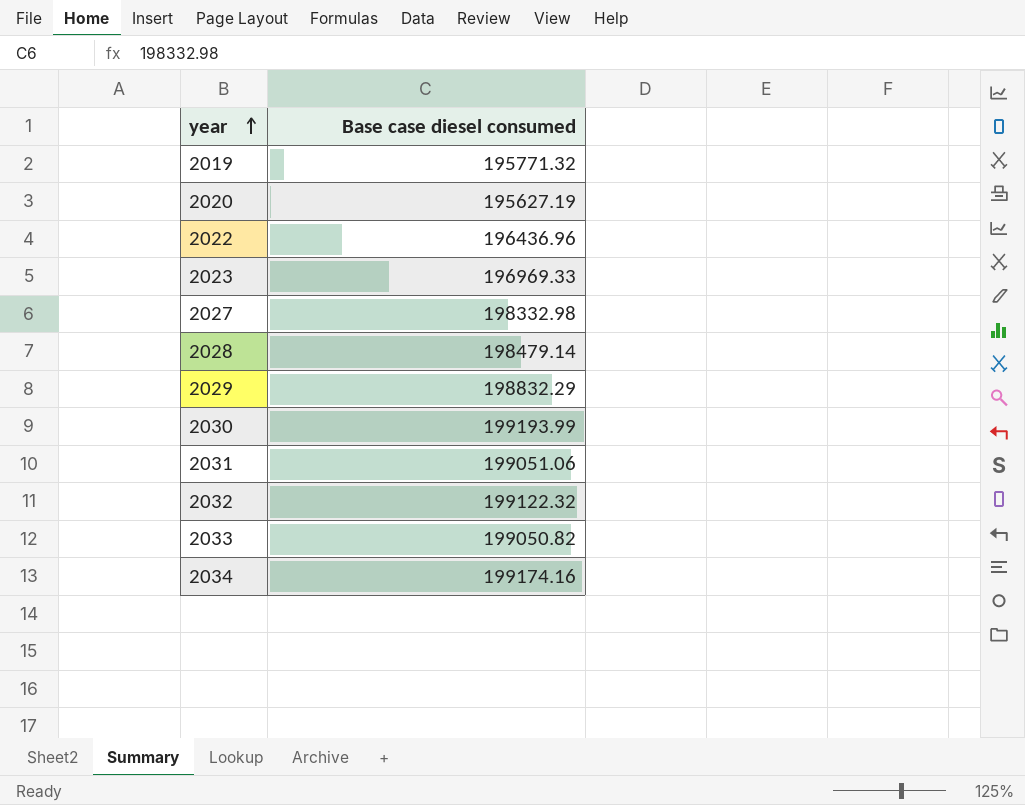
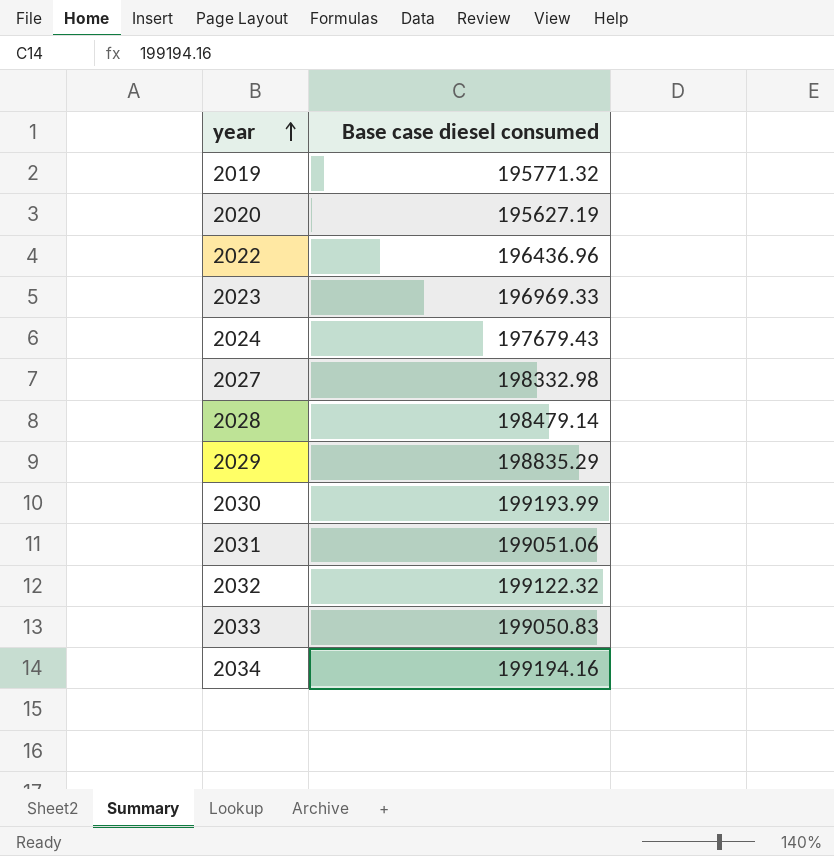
row 2024: none -> 197679.43
2029 | Base case diesel consumed: 198832.29 -> 198835.29
2033 | Base case diesel consumed: 199050.82 -> 199050.83
2034 | Base case diesel consumed: 199174.16 -> 199194.16

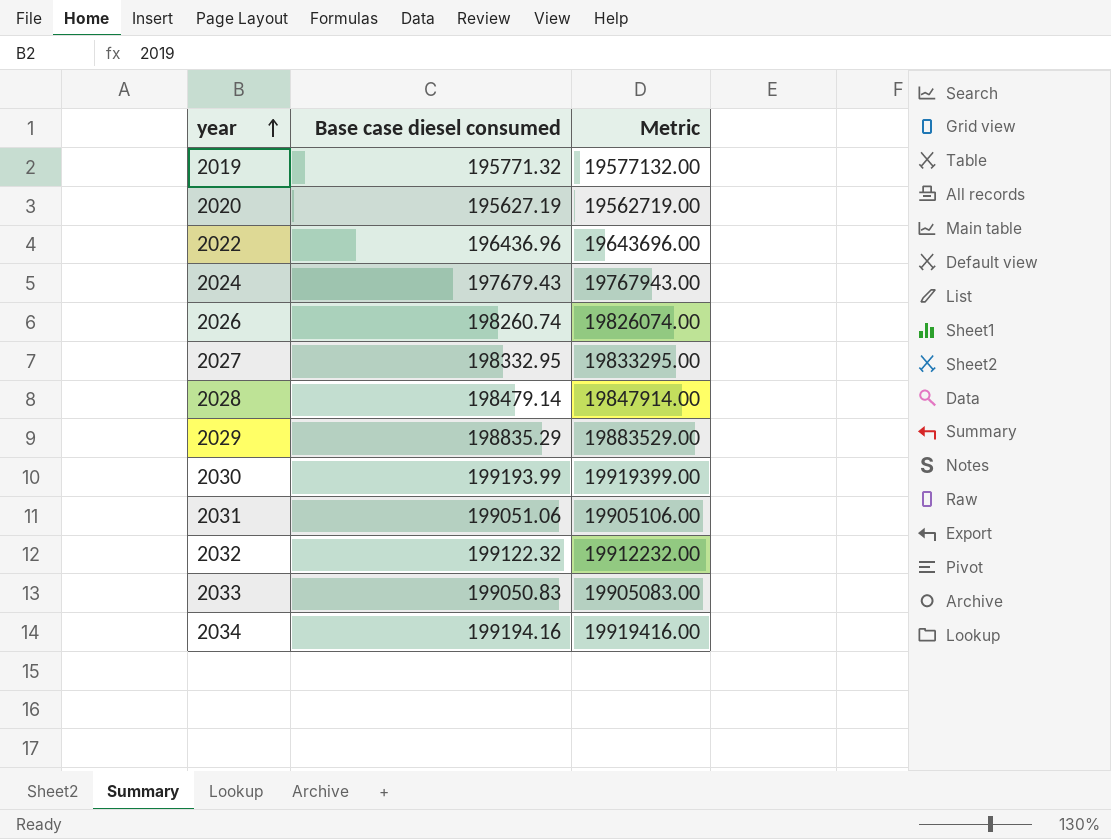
column Metric | formula: none -> [Base case diesel consumed] * 100
row 2023: 196969.33 -> none
row 2026: none -> 198260.74 | 19826074.00
2027 | Base case diesel consumed: 198332.98 -> 198332.95

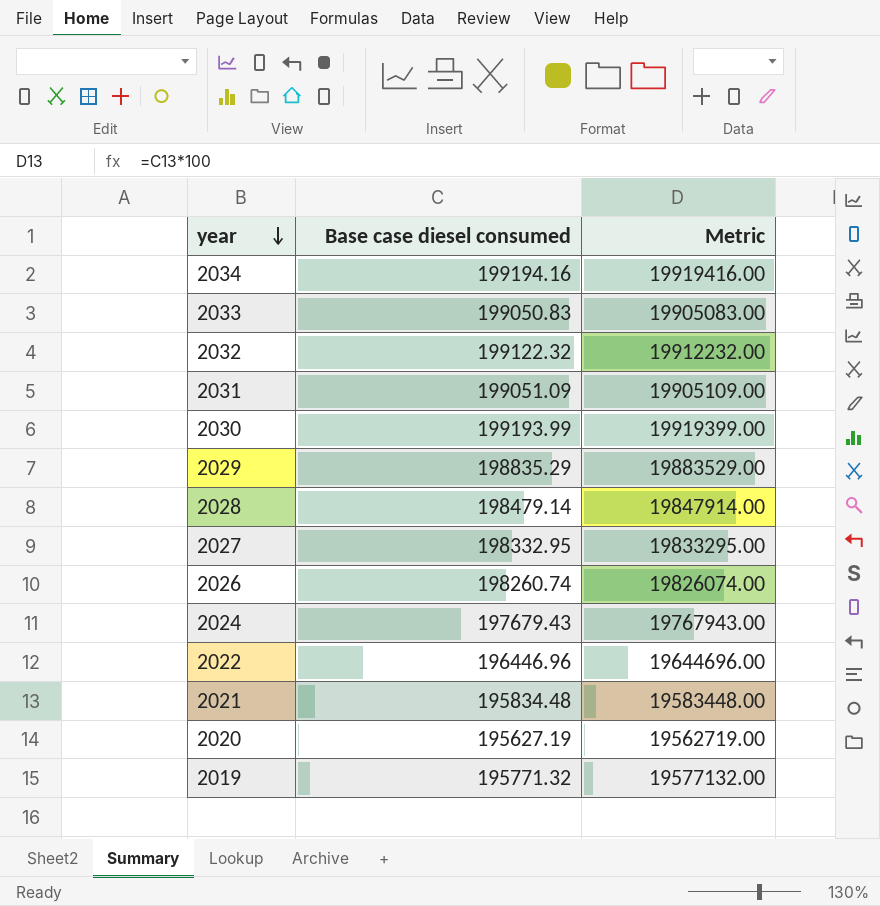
row order: year ascending -> year descending
2031 | Base case diesel consumed: 199051.06 -> 199051.09
2031 | Metric: 19905106.00 -> 19905109.00
2022 | Base case diesel consumed: 196436.96 -> 196446.96
2022 | Metric: 19643696.00 -> 19644696.00
row 2021: none -> 195834.48 | 19583448.00

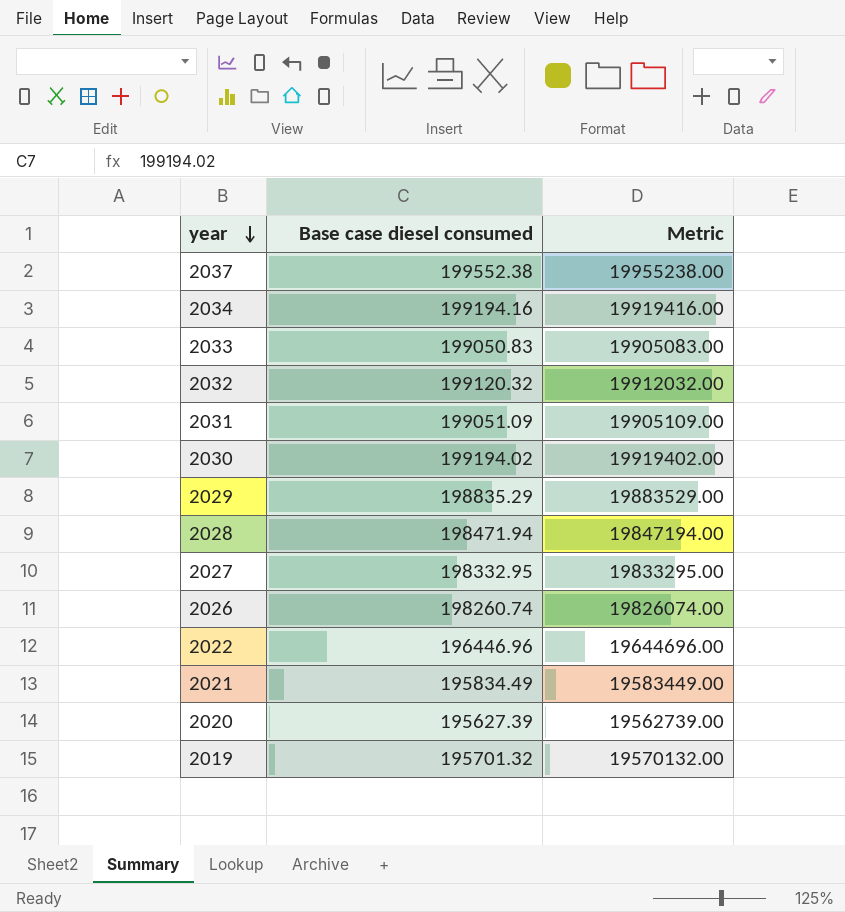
row 2024: 197679.43 | 19767943.00 -> none
row 2037: none -> 199552.38 | 19955238.00
2032 | Base case diesel consumed: 199122.32 -> 199120.32
2032 | Metric: 19912232.00 -> 19912032.00
2030 | Base case diesel consumed: 199193.99 -> 199194.02
2030 | Metric: 19919399.00 -> 19919402.00
2028 | Base case diesel consumed: 198479.14 -> 198471.94
2028 | Metric: 19847914.00 -> 19847194.00
2021 | Base case diesel consumed: 195834.48 -> 195834.49
2021 | Metric: 19583448.00 -> 19583449.00
2020 | Base case diesel consumed: 195627.19 -> 195627.39
2020 | Metric: 19562719.00 -> 19562739.00
2019 | Base case diesel consumed: 195771.32 -> 195701.32
2019 | Metric: 19577132.00 -> 19570132.00

